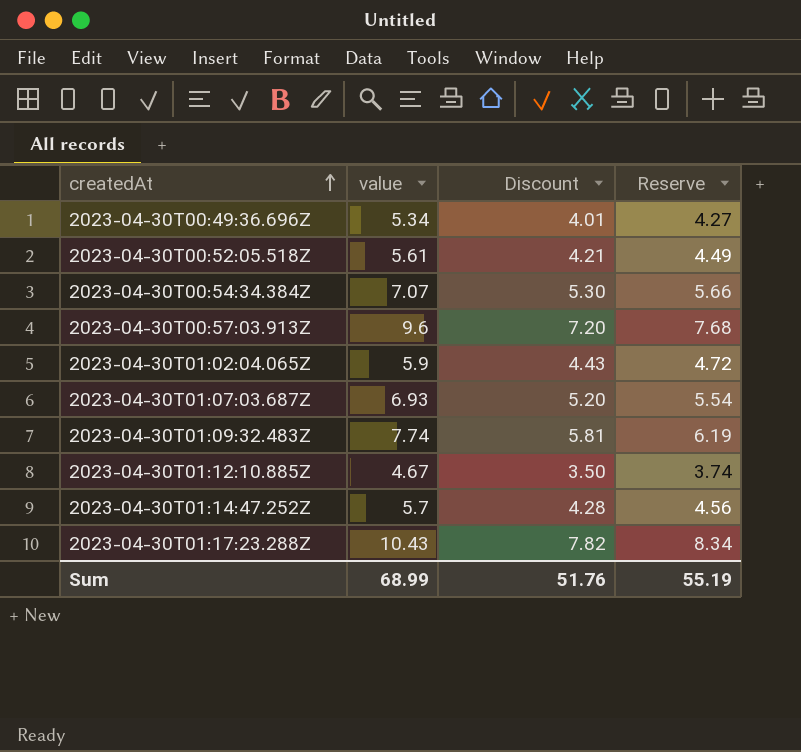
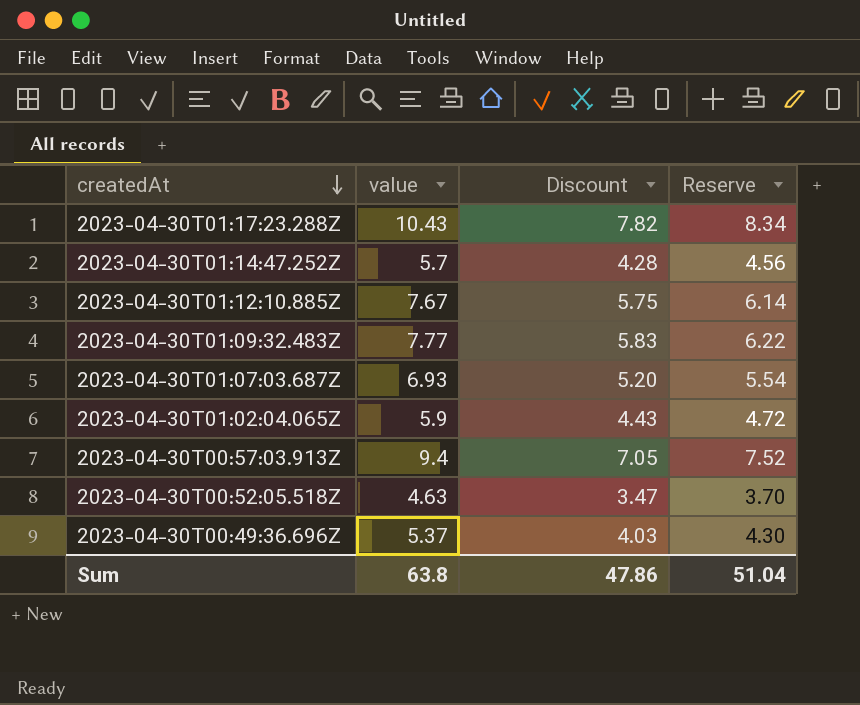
row order: createdAt ascending -> createdAt descending
row 2023-04-30T00:54:34.384Z: 7.07 | 5.30 | 5.66 -> none
2023-04-30T01:12:10.885Z | value: 4.67 -> 7.67
2023-04-30T01:12:10.885Z | Discount: 3.50 -> 5.75
2023-04-30T01:12:10.885Z | Reserve: 3.74 -> 6.14
2023-04-30T01:09:32.483Z | value: 7.74 -> 7.77
2023-04-30T01:09:32.483Z | Discount: 5.81 -> 5.83
2023-04-30T01:09:32.483Z | Reserve: 6.19 -> 6.22
2023-04-30T00:57:03.913Z | value: 9.6 -> 9.4
2023-04-30T00:57:03.913Z | Discount: 7.20 -> 7.05
2023-04-30T00:57:03.913Z | Reserve: 7.68 -> 7.52
2023-04-30T00:52:05.518Z | value: 5.61 -> 4.63
2023-04-30T00:52:05.518Z | Discount: 4.21 -> 3.47
2023-04-30T00:52:05.518Z | Reserve: 4.49 -> 3.70
2023-04-30T00:49:36.696Z | value: 5.34 -> 5.37
2023-04-30T00:49:36.696Z | Discount: 4.01 -> 4.03
2023-04-30T00:49:36.696Z | Reserve: 4.27 -> 4.30
Sum | value: 68.99 -> 63.8
Sum | Discount: 51.76 -> 47.86
Sum | Reserve: 55.19 -> 51.04

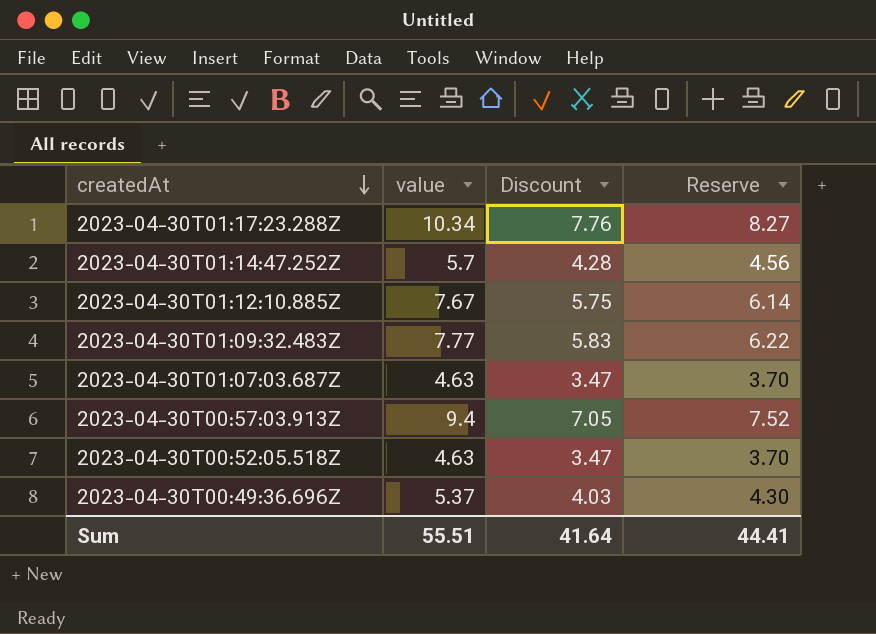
row 2023-04-30T01:02:04.065Z: 5.9 | 4.43 | 4.72 -> none
2023-04-30T01:17:23.288Z | value: 10.43 -> 10.34
2023-04-30T01:17:23.288Z | Discount: 7.82 -> 7.76
2023-04-30T01:17:23.288Z | Reserve: 8.34 -> 8.27
2023-04-30T01:07:03.687Z | value: 6.93 -> 4.63
2023-04-30T01:07:03.687Z | Discount: 5.20 -> 3.47
2023-04-30T01:07:03.687Z | Reserve: 5.54 -> 3.70
Sum | value: 63.8 -> 55.51
Sum | Discount: 47.86 -> 41.64
Sum | Reserve: 51.04 -> 44.41

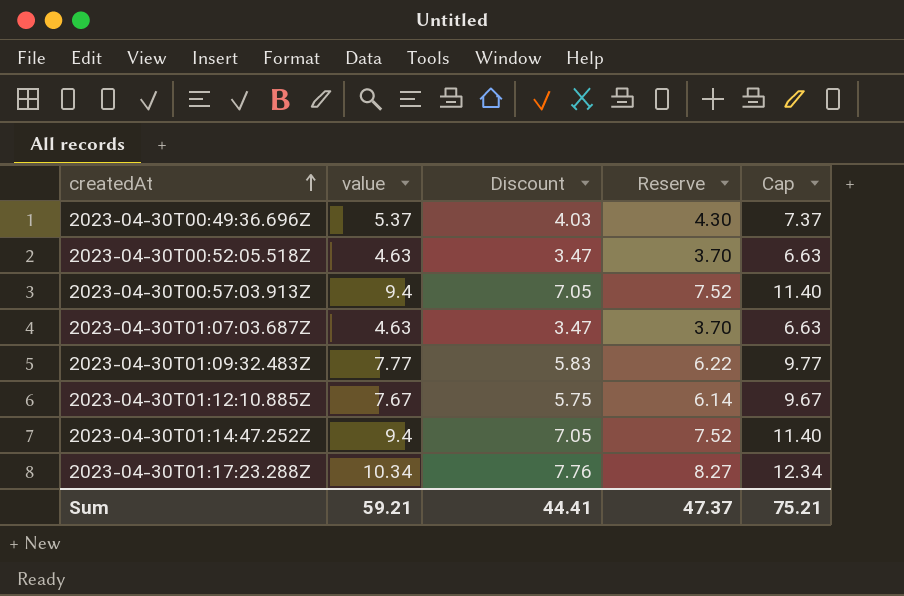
row order: createdAt descending -> createdAt ascending
column Cap | formula: none -> [value] + 2
2023-04-30T01:14:47.252Z | value: 5.7 -> 9.4
2023-04-30T01:14:47.252Z | Discount: 4.28 -> 7.05
2023-04-30T01:14:47.252Z | Reserve: 4.56 -> 7.52
Sum | value: 55.51 -> 59.21
Sum | Discount: 41.64 -> 44.41
Sum | Reserve: 44.41 -> 47.37

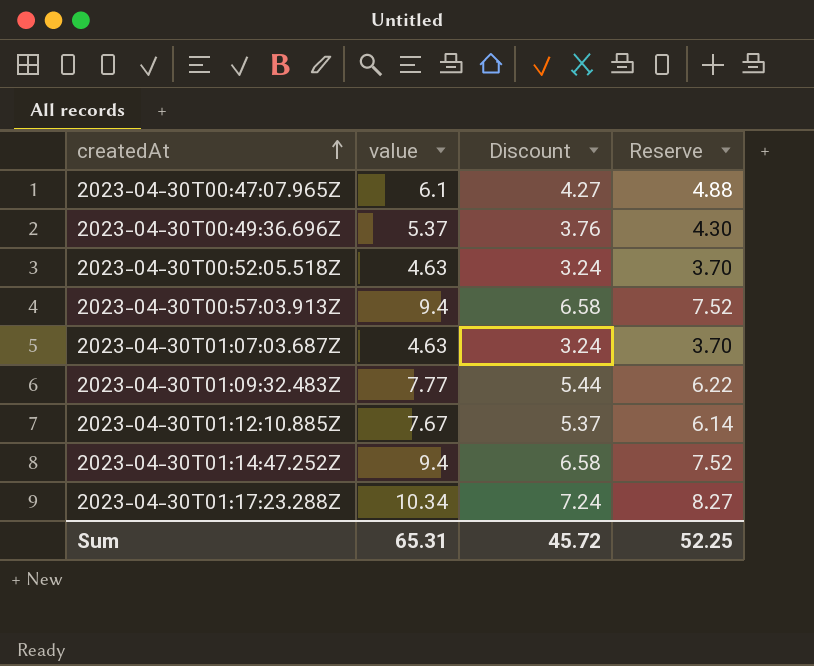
column Cap | formula: [value] + 2 -> none
column Discount | formula: [value] * 0.75 -> [value] * 0.7
row 2023-04-30T00:47:07.965Z: none -> 6.1 | 4.27 | 4.88
Sum | value: 59.21 -> 65.31
Sum | Discount: 44.41 -> 45.72
Sum | Reserve: 47.37 -> 52.25

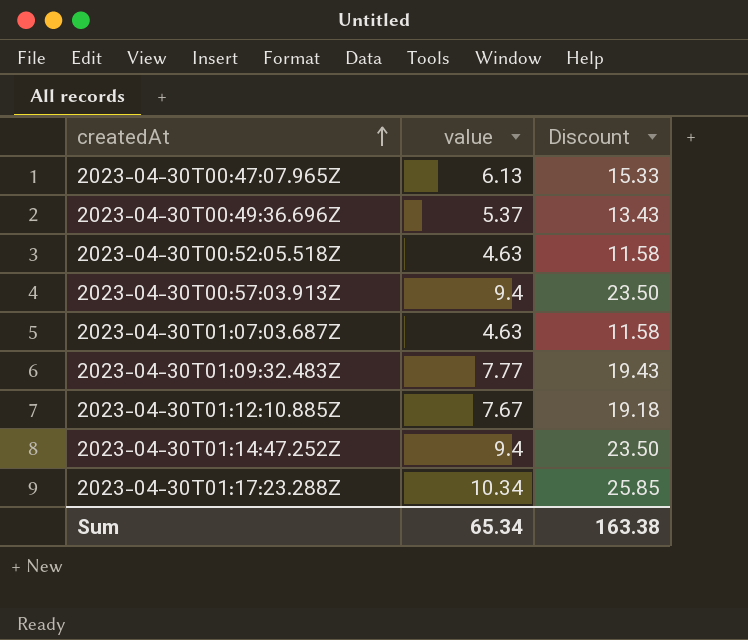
column Reserve | formula: [value] * 0.8 -> none
column Discount | formula: [value] * 0.7 -> [value] * 2.5
2023-04-30T00:47:07.965Z | value: 6.1 -> 6.13
Sum | value: 65.31 -> 65.34
Sum | Discount: 45.72 -> 163.38

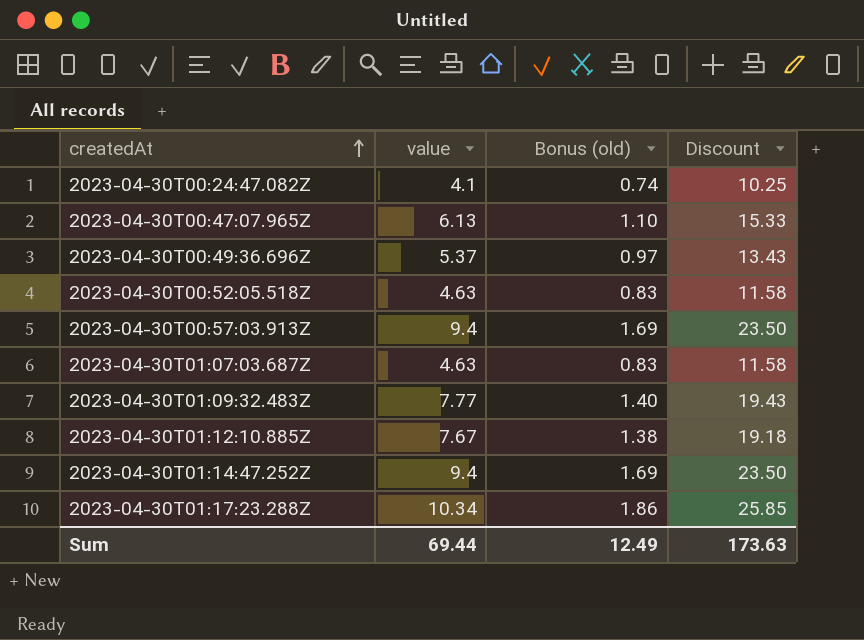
column Bonus (old) | formula: none -> [value] * 0.18
row 2023-04-30T00:24:47.082Z: none -> 4.1 | 0.74 | 10.25
Sum | value: 65.34 -> 69.44
Sum | Discount: 163.38 -> 173.63

